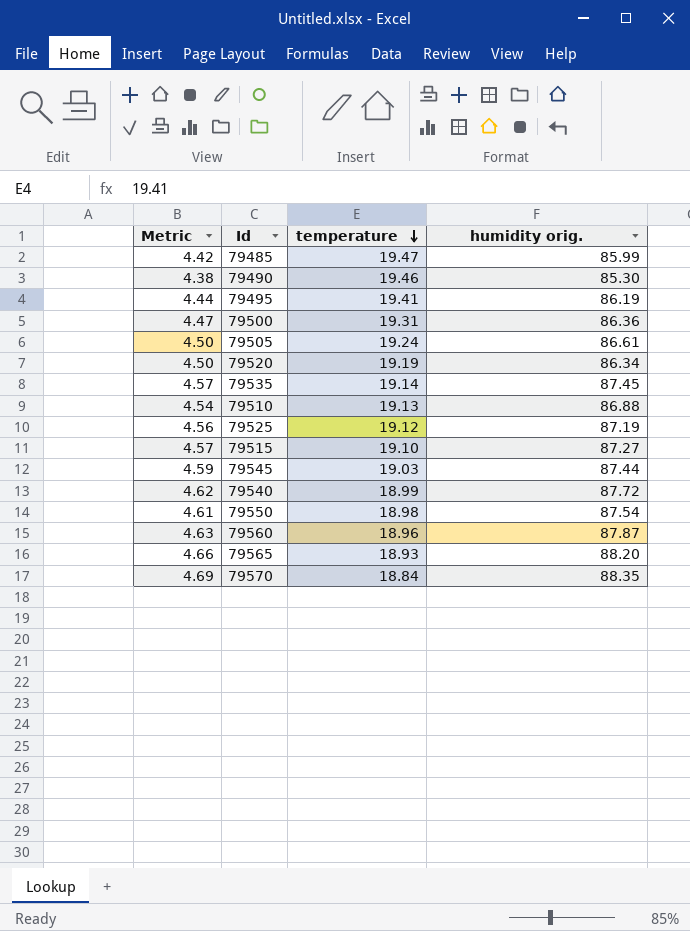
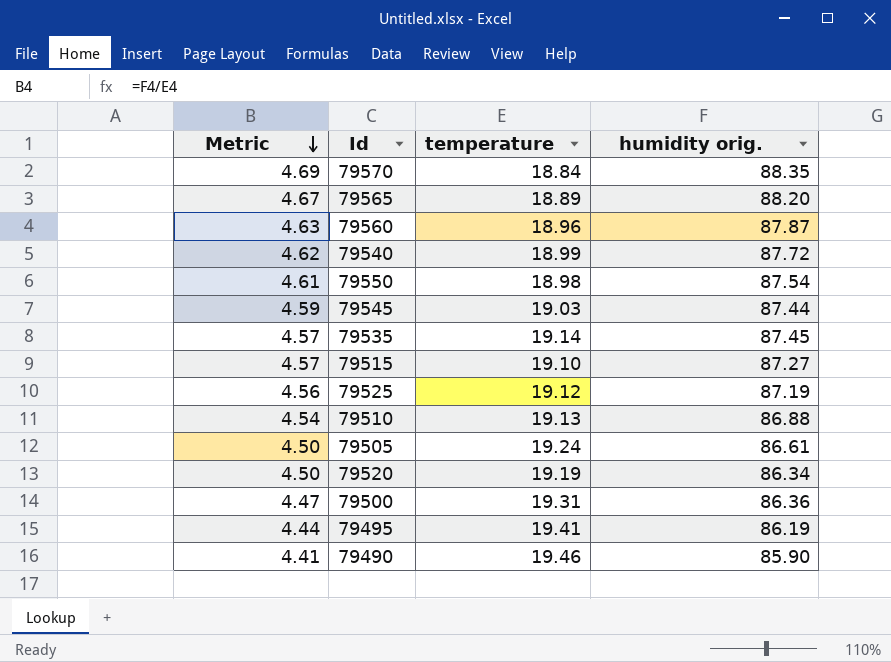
row order: temperature descending -> Metric descending
row 79485: 4.42 | 19.47 | 85.99 -> none
79565 | Metric: 4.66 -> 4.67
79565 | temperature: 18.93 -> 18.89
79490 | Metric: 4.38 -> 4.41
79490 | humidity orig.: 85.30 -> 85.90

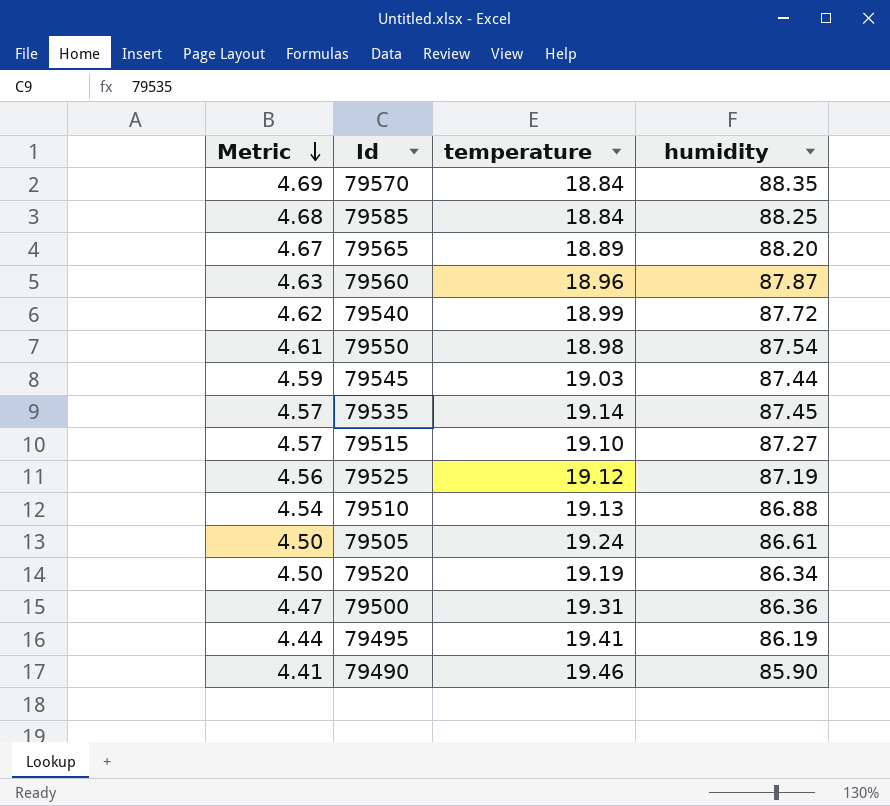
column name: humidity orig. -> humidity
row 79585: none -> 4.68 | 18.84 | 88.25

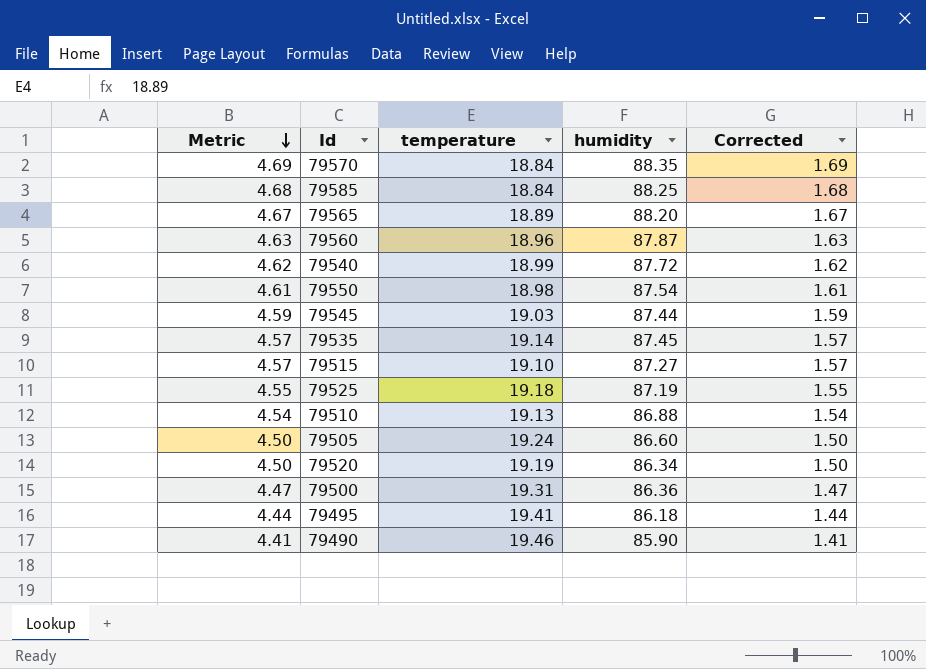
column Corrected | formula: none -> [Metric] - 3
79525 | Metric: 4.56 -> 4.55
79525 | temperature: 19.12 -> 19.18
79505 | humidity: 86.61 -> 86.60
79495 | humidity: 86.19 -> 86.18

